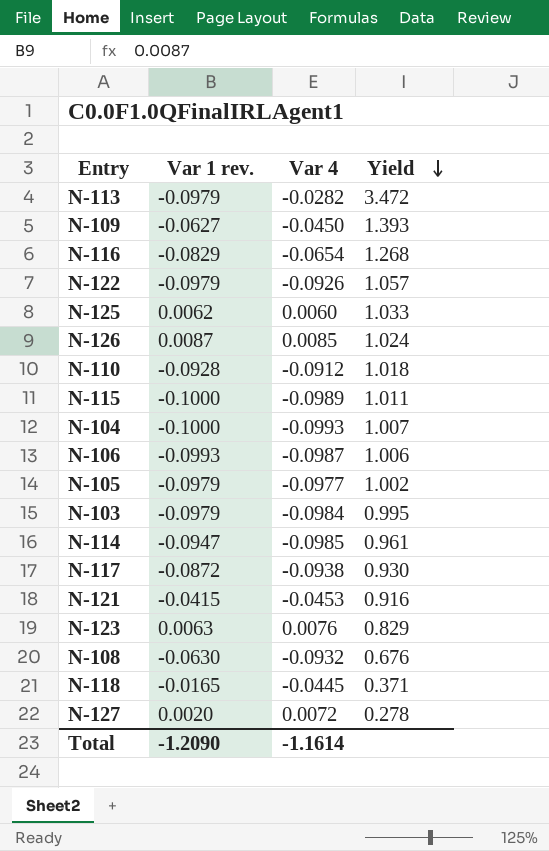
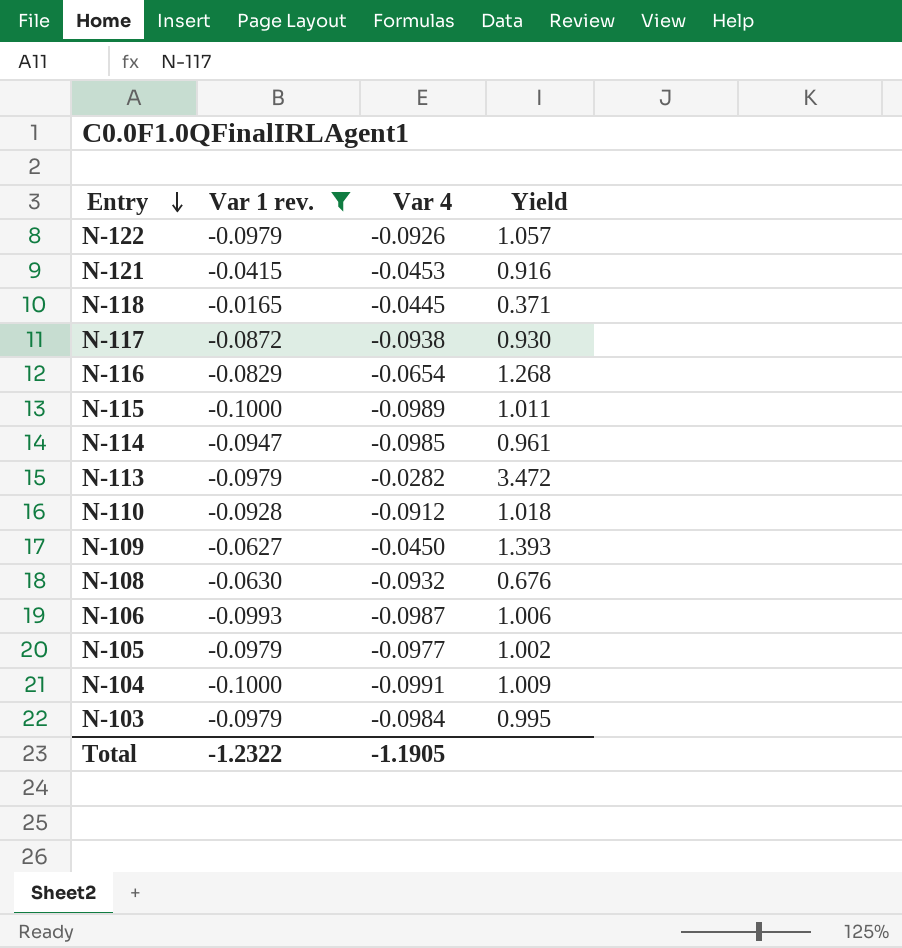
filter: none -> Var 1 rev. <= -0.0165
row order: Yield descending -> Entry descending
N-104 | Var 4: -0.0993 -> -0.0991
N-104 | Yield: 1.007 -> 1.009
Total | Var 1 rev.: -1.2090 -> -1.2322
Total | Var 4: -1.1614 -> -1.1905

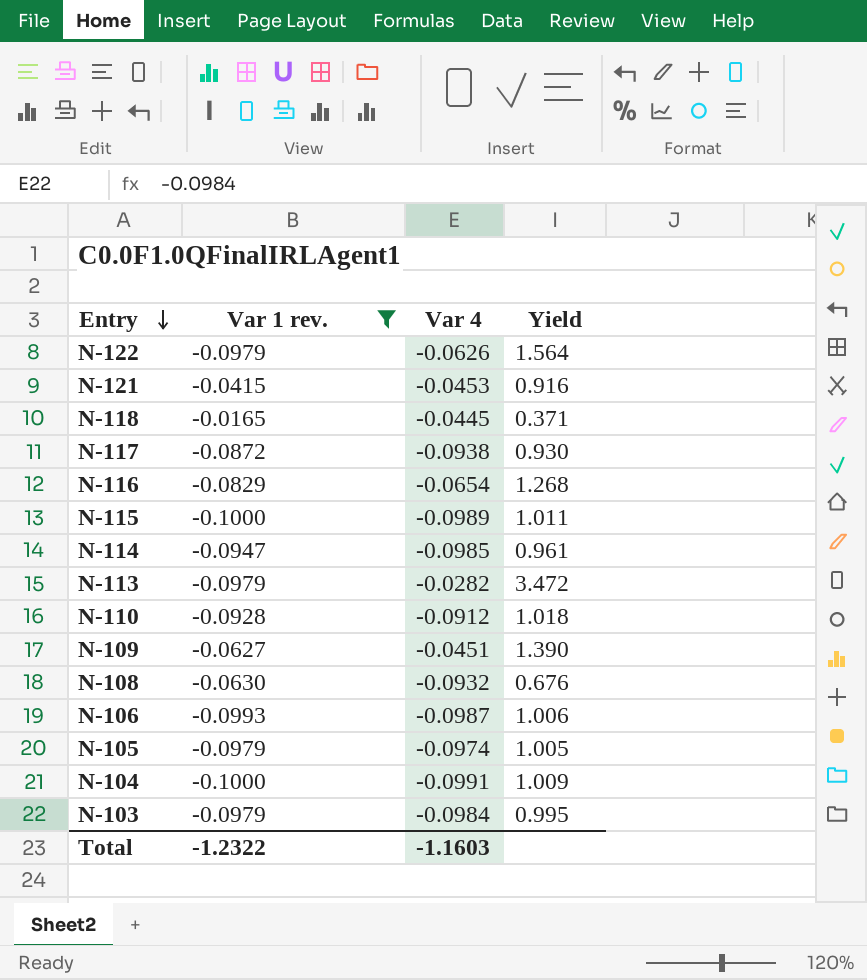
N-122 | Var 4: -0.0926 -> -0.0626
N-122 | Yield: 1.057 -> 1.564
N-109 | Var 4: -0.0450 -> -0.0451
N-109 | Yield: 1.393 -> 1.390
N-105 | Var 4: -0.0977 -> -0.0974
N-105 | Yield: 1.002 -> 1.005
Total | Var 4: -1.1905 -> -1.1603

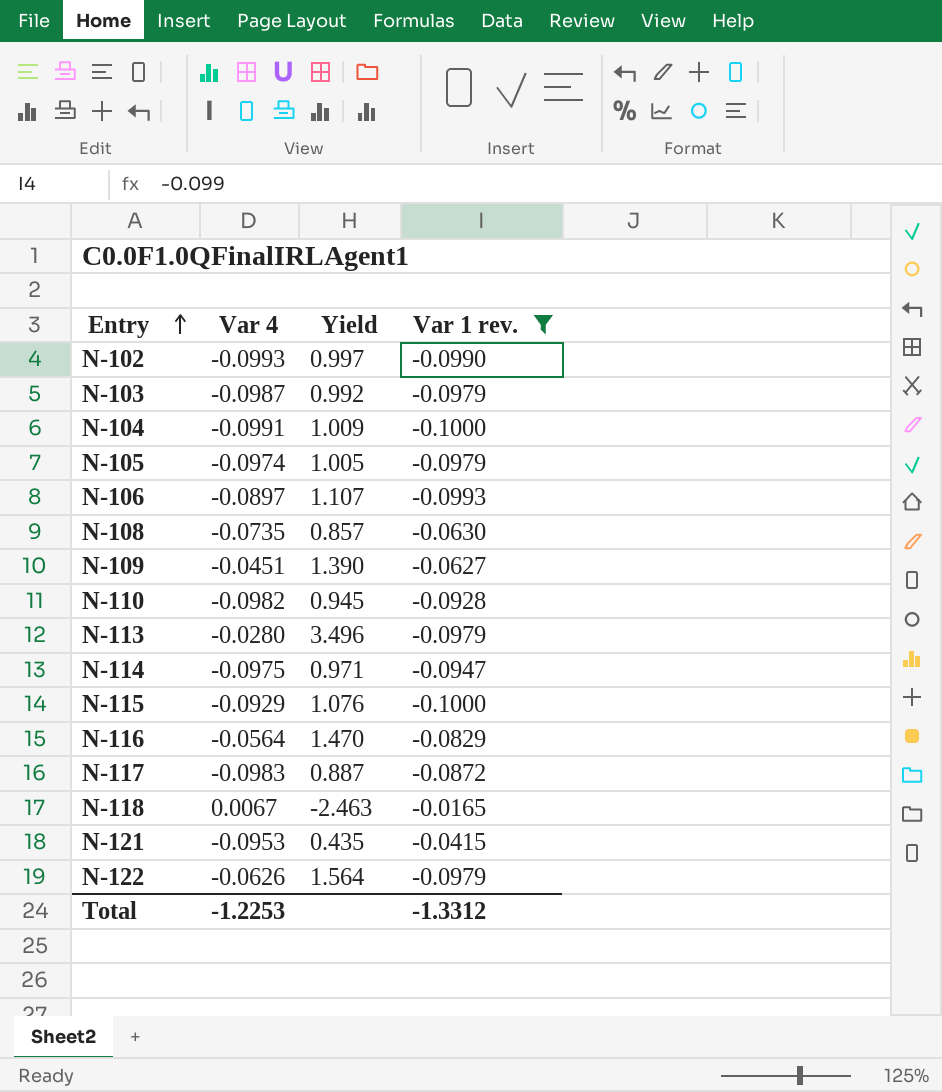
row order: Entry descending -> Entry ascending
column Var 1 rev. | position: 2 -> 4
row N-102: none -> -0.0993 | 0.997 | -0.0990
N-103 | Var 4: -0.0984 -> -0.0987
N-103 | Yield: 0.995 -> 0.992
N-106 | Var 4: -0.0987 -> -0.0897
N-106 | Yield: 1.006 -> 1.107
N-108 | Var 4: -0.0932 -> -0.0735
N-108 | Yield: 0.676 -> 0.857
N-110 | Var 4: -0.0912 -> -0.0982
N-110 | Yield: 1.018 -> 0.945
N-113 | Var 4: -0.0282 -> -0.0280
N-113 | Yield: 3.472 -> 3.496
N-114 | Var 4: -0.0985 -> -0.0975
N-114 | Yield: 0.961 -> 0.971
N-115 | Var 4: -0.0989 -> -0.0929
N-115 | Yield: 1.011 -> 1.076
N-116 | Var 4: -0.0654 -> -0.0564
N-116 | Yield: 1.268 -> 1.470
N-117 | Var 4: -0.0938 -> -0.0983
N-117 | Yield: 0.930 -> 0.887
N-118 | Var 4: -0.0445 -> 0.0067
N-118 | Yield: 0.371 -> -2.463
N-121 | Var 4: -0.0453 -> -0.0953
N-121 | Yield: 0.916 -> 0.435
Total | Var 4: -1.1603 -> -1.2253
Total | Var 1 rev.: -1.2322 -> -1.3312

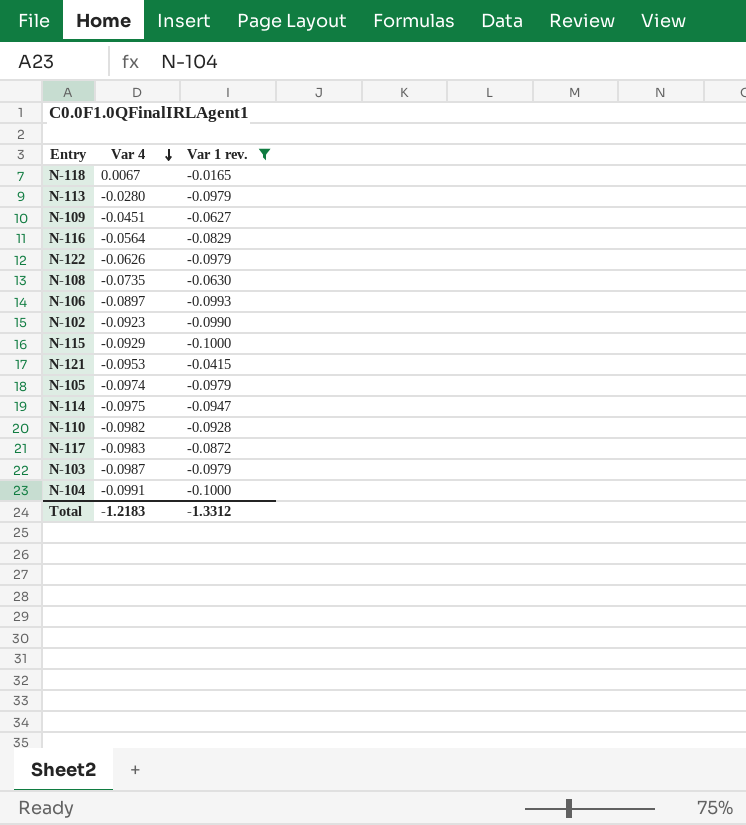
row order: Entry ascending -> Var 4 descending
column Yield | formula: [Var 1 rev.] / [Var 4] -> none
N-102 | Var 4: -0.0993 -> -0.0923
Total | Var 4: -1.2253 -> -1.2183

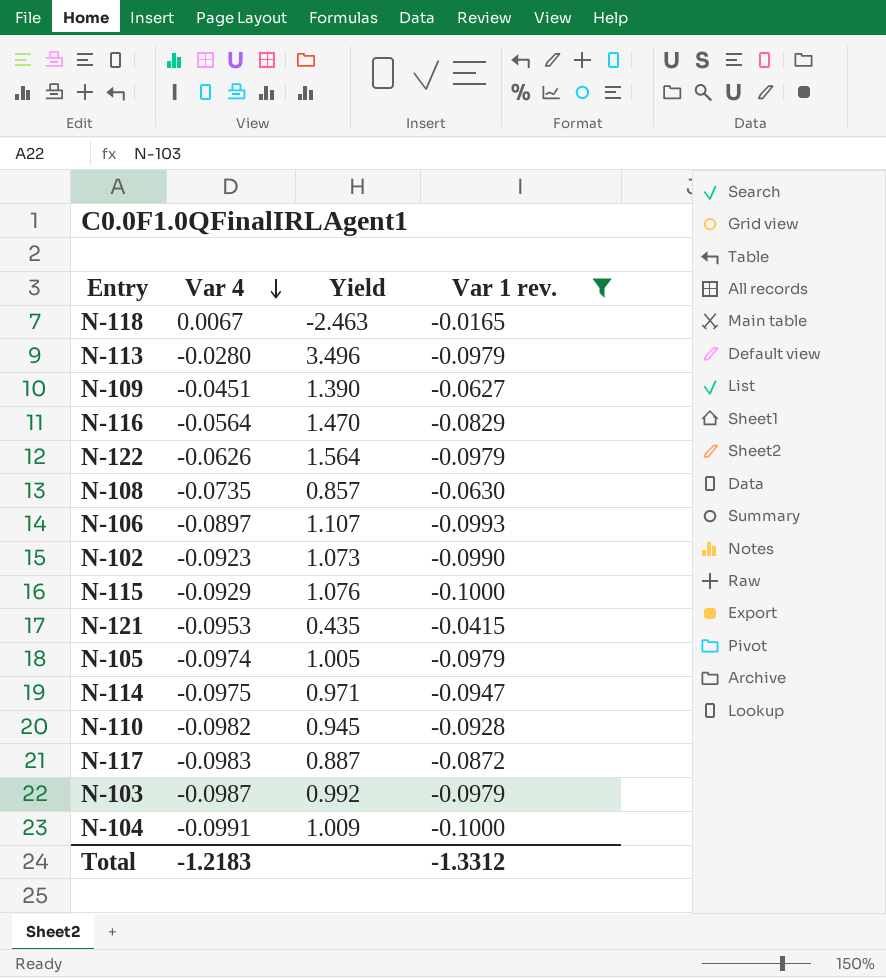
column Yield | formula: none -> [Var 1 rev.] / [Var 4]

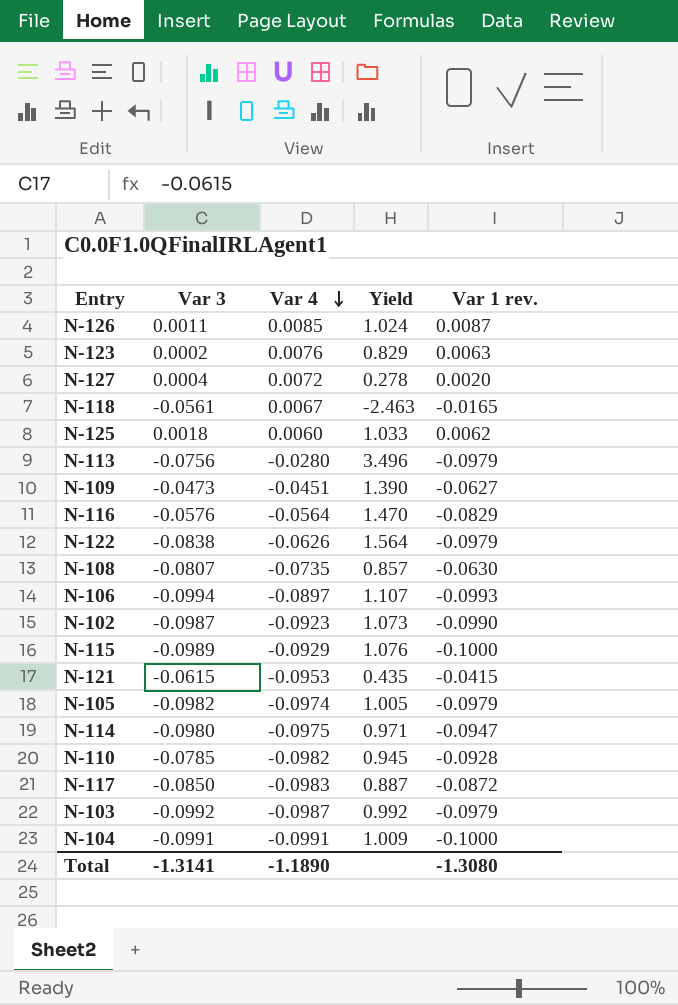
filter: Var 1 rev. <= -0.0165 -> none
column Var 3 | position: none -> 2
Total | Var 4: -1.2183 -> -1.1890
Total | Var 1 rev.: -1.3312 -> -1.3080

